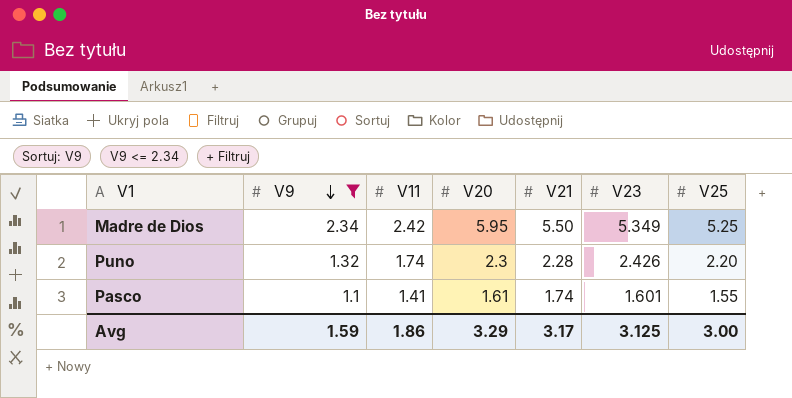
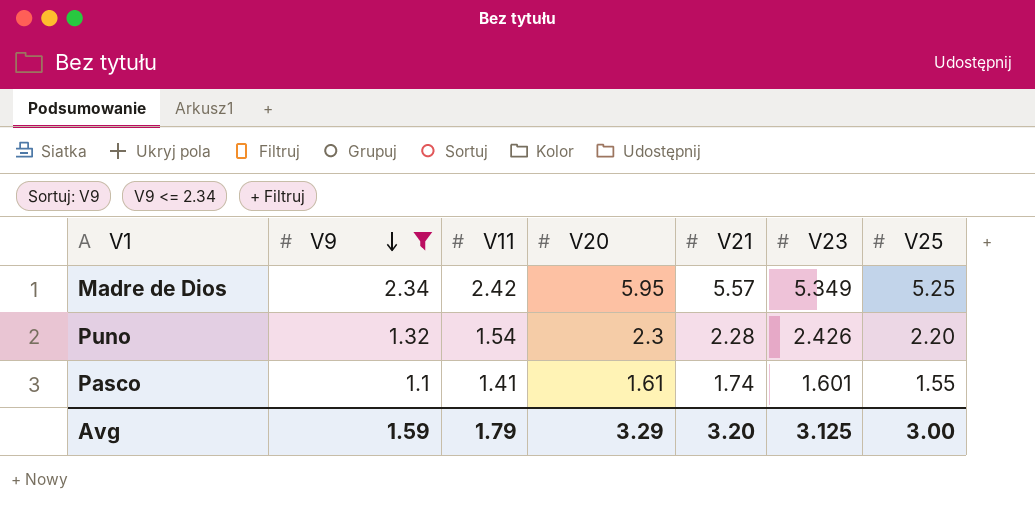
Madre de Dios | V21: 5.50 -> 5.57
Puno | V11: 1.74 -> 1.54
Avg | V11: 1.86 -> 1.79
Avg | V21: 3.17 -> 3.20

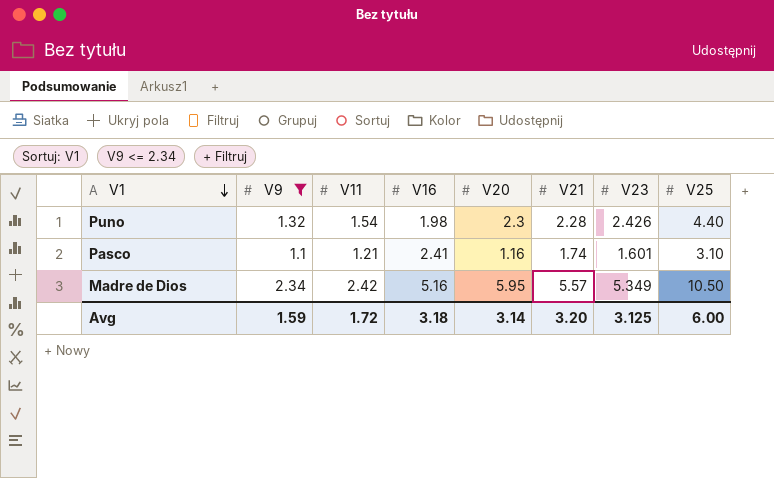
row order: V9 descending -> V1 descending
column V16 | position: none -> 4
Puno | V25: 2.20 -> 4.40
Pasco | V11: 1.41 -> 1.21
Pasco | V20: 1.61 -> 1.16
Pasco | V25: 1.55 -> 3.10
Madre de Dios | V25: 5.25 -> 10.50
Avg | V11: 1.79 -> 1.72
Avg | V20: 3.29 -> 3.14
Avg | V25: 3.00 -> 6.00

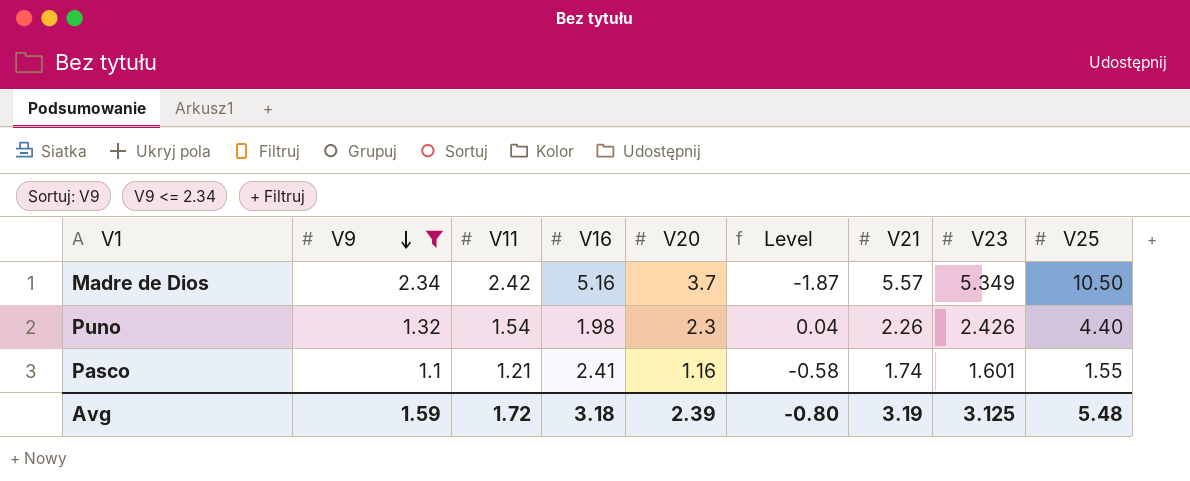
row order: V1 descending -> V9 descending
column Level | formula: none -> [V20] - [V21]
Madre de Dios | V20: 5.95 -> 3.7
Puno | V21: 2.28 -> 2.26
Pasco | V25: 3.10 -> 1.55
Avg | V20: 3.14 -> 2.39
Avg | V21: 3.20 -> 3.19
Avg | V25: 6.00 -> 5.48

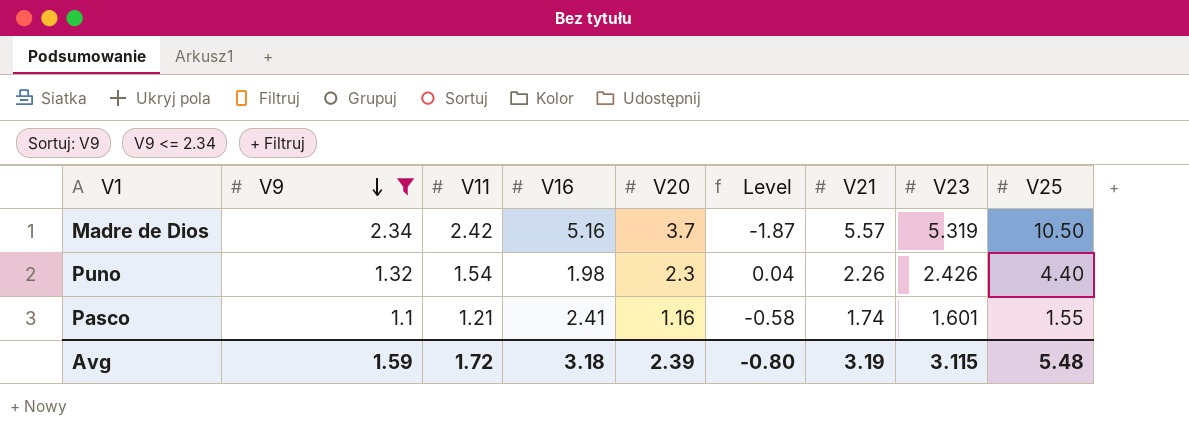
Madre de Dios | V23: 5.349 -> 5.319
Avg | V23: 3.125 -> 3.115

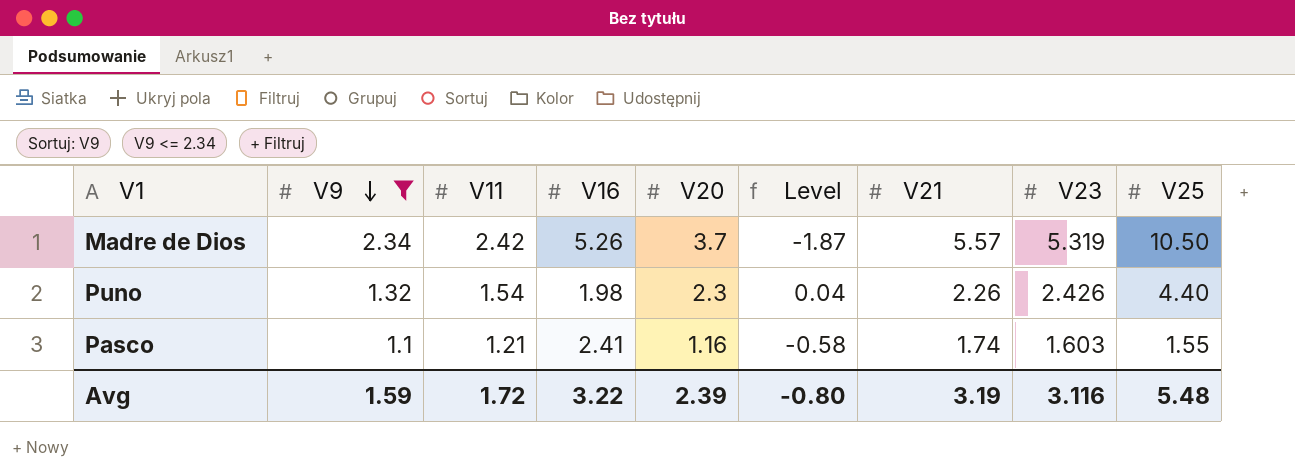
Madre de Dios | V16: 5.16 -> 5.26
Pasco | V23: 1.601 -> 1.603
Avg | V16: 3.18 -> 3.22
Avg | V23: 3.115 -> 3.116

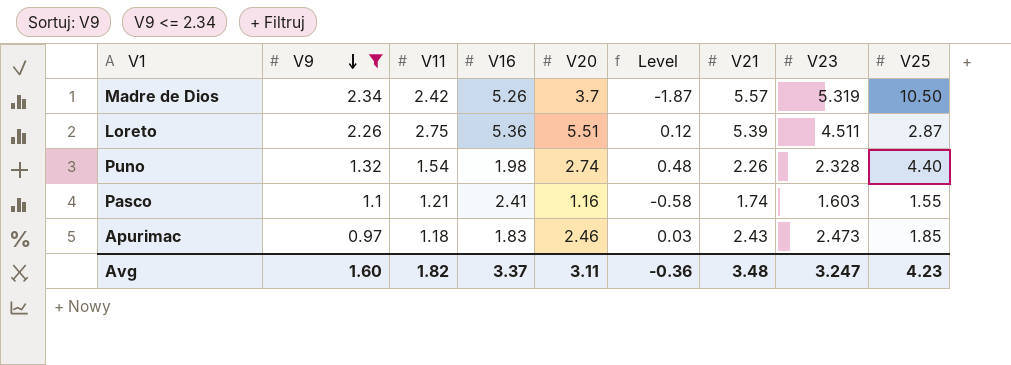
row Loreto: none -> 2.26 | 2.75 | 5.36 | 5.51 | 0.12 | 5.39 | 4.511 | 2.87
Puno | V20: 2.3 -> 2.74
Puno | Level: 0.04 -> 0.48
Puno | V23: 2.426 -> 2.328
row Apurimac: none -> 0.97 | 1.18 | 1.83 | 2.46 | 0.03 | 2.43 | 2.473 | 1.85
Avg | V9: 1.59 -> 1.60
Avg | V11: 1.72 -> 1.82
Avg | V16: 3.22 -> 3.37
Avg | V20: 2.39 -> 3.11
Avg | Level: -0.80 -> -0.36
Avg | V21: 3.19 -> 3.48
Avg | V23: 3.116 -> 3.247
Avg | V25: 5.48 -> 4.23

